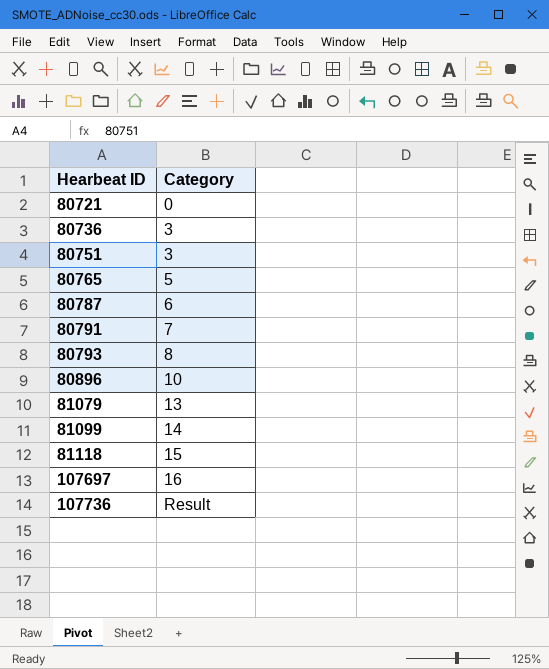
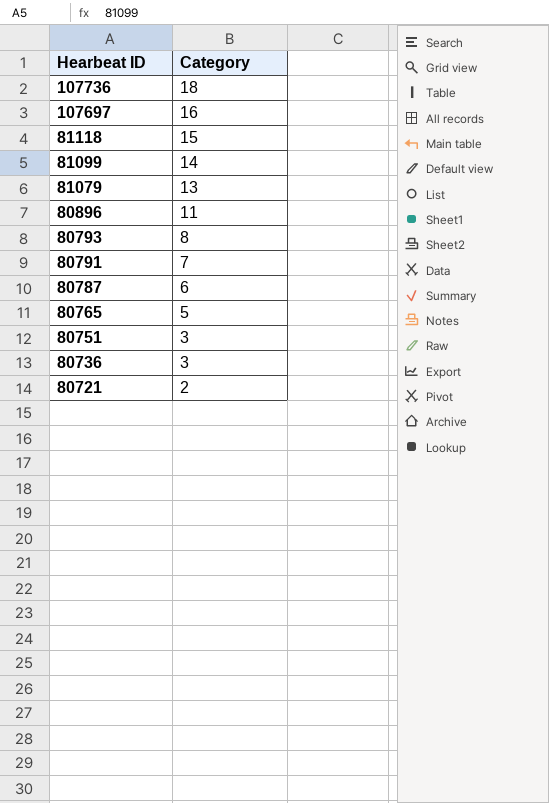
row order: Hearbeat ID ascending -> Hearbeat ID descending
107736 | Category: Result -> 18
80896 | Category: 10 -> 11
80721 | Category: 0 -> 2

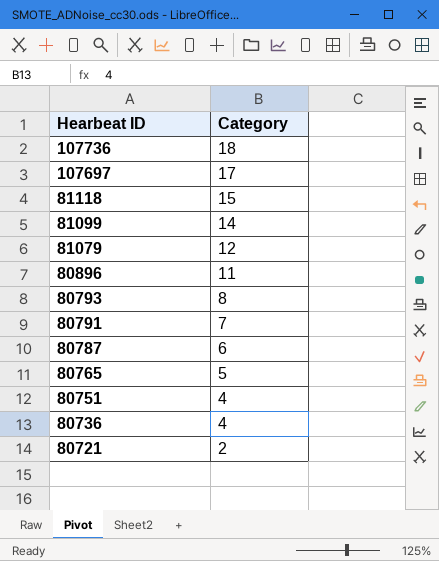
107697 | Category: 16 -> 17
81079 | Category: 13 -> 12
80751 | Category: 3 -> 4
80736 | Category: 3 -> 4

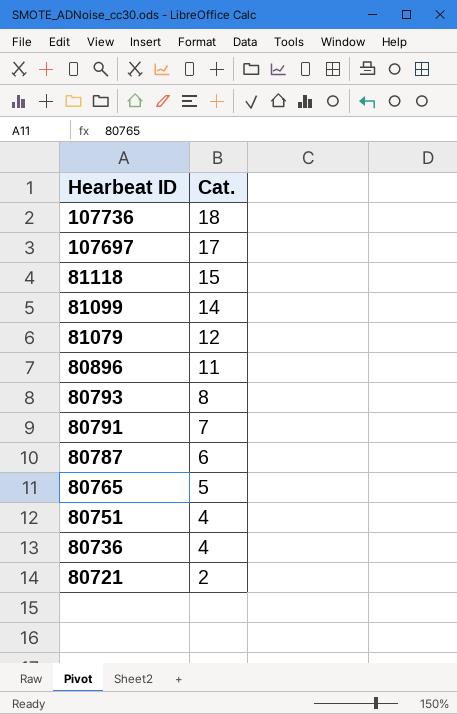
column name: Category -> Cat.

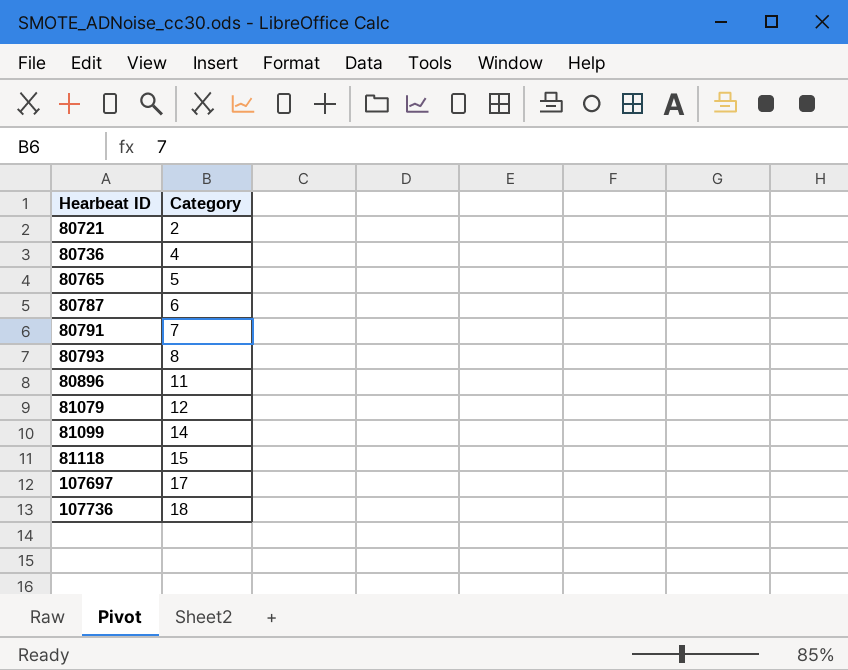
row order: Hearbeat ID descending -> Hearbeat ID ascending
column name: Cat. -> Category
row 80751: 4 -> none

